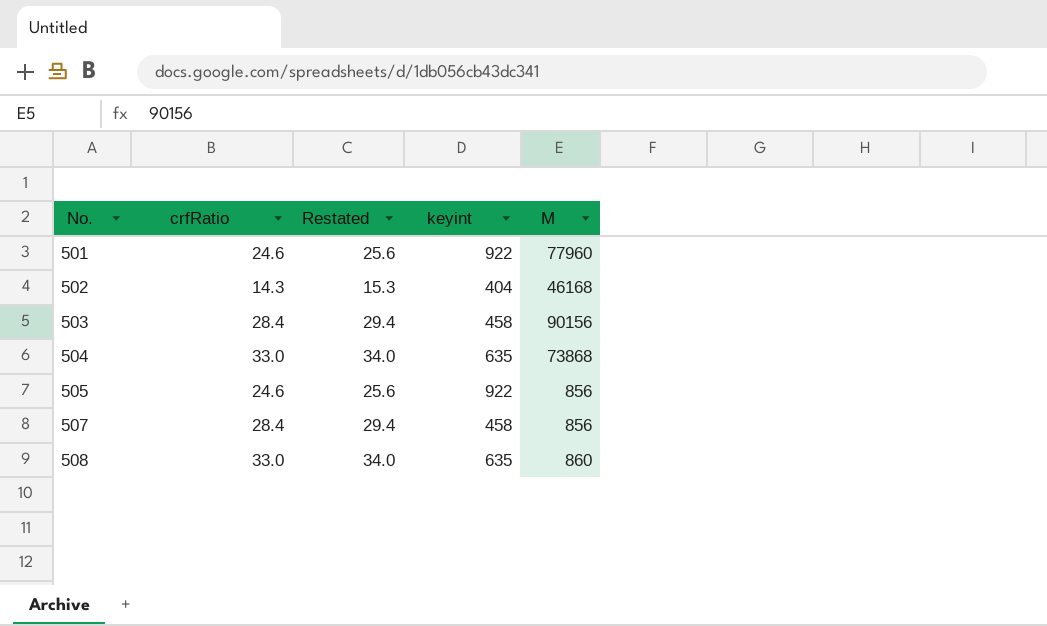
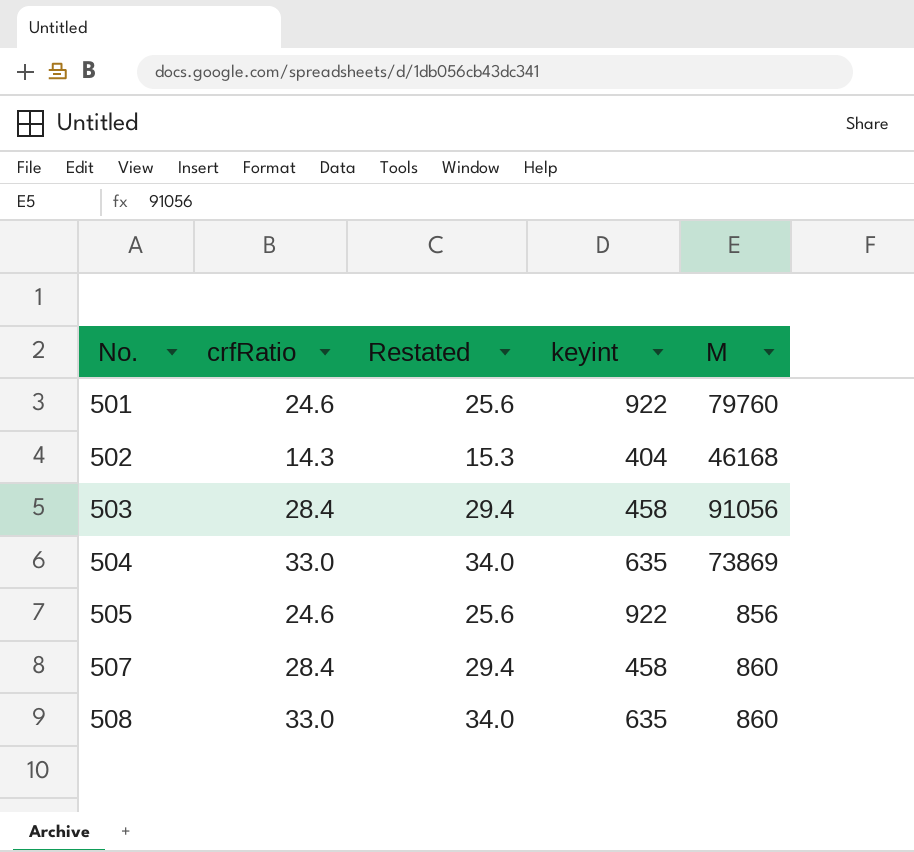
501 | M: 77960 -> 79760
503 | M: 90156 -> 91056
504 | M: 73868 -> 73869
507 | M: 856 -> 860

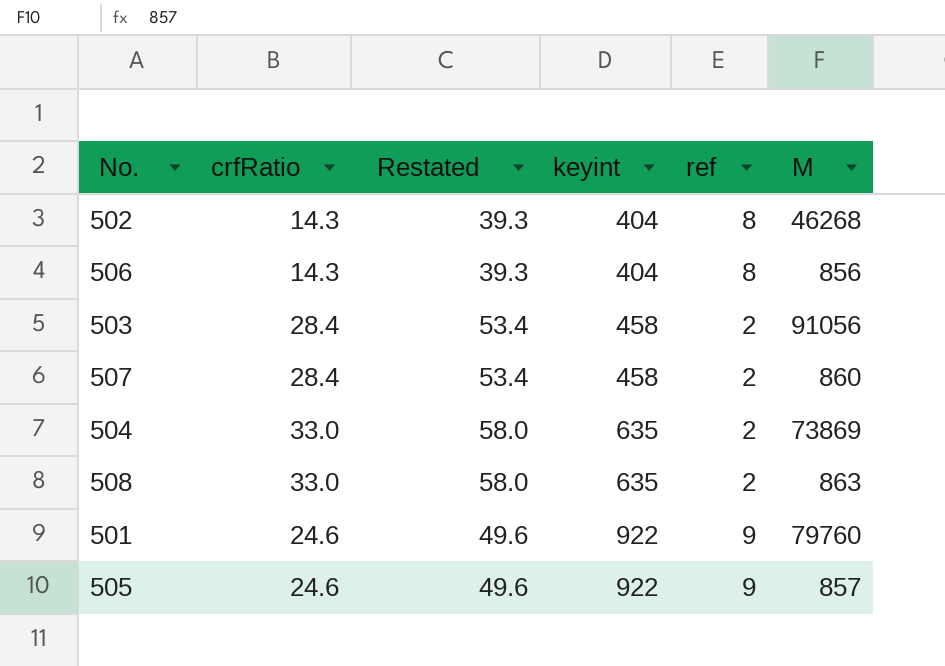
row order: No. ascending -> keyint ascending
column Restated | formula: [crfRatio] + 1 -> [crfRatio] + 25
column ref | position: none -> 5
502 | M: 46168 -> 46268
row 506: none -> 14.3 | 39.3 | 404 | 8 | 856
508 | M: 860 -> 863
505 | M: 856 -> 857

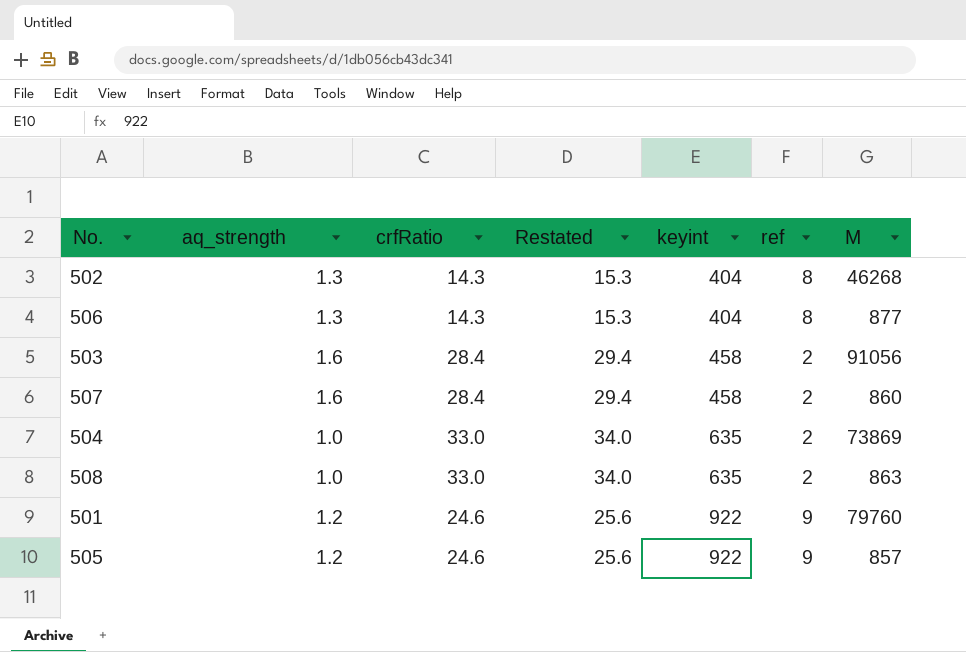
column aq_strength | position: none -> 2
column Restated | formula: [crfRatio] + 25 -> [crfRatio] + 1
506 | M: 856 -> 877

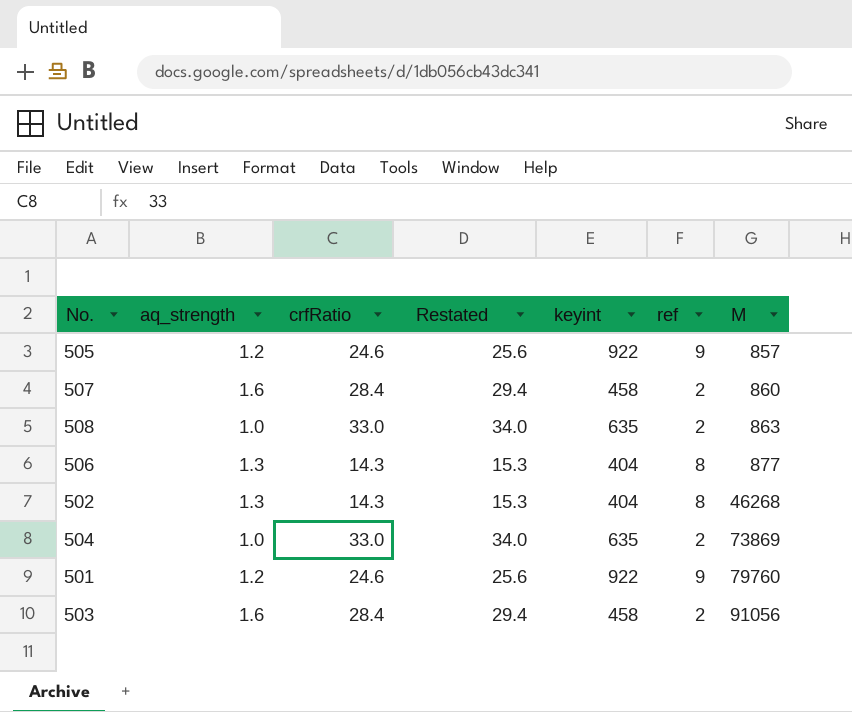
row order: keyint ascending -> M ascending

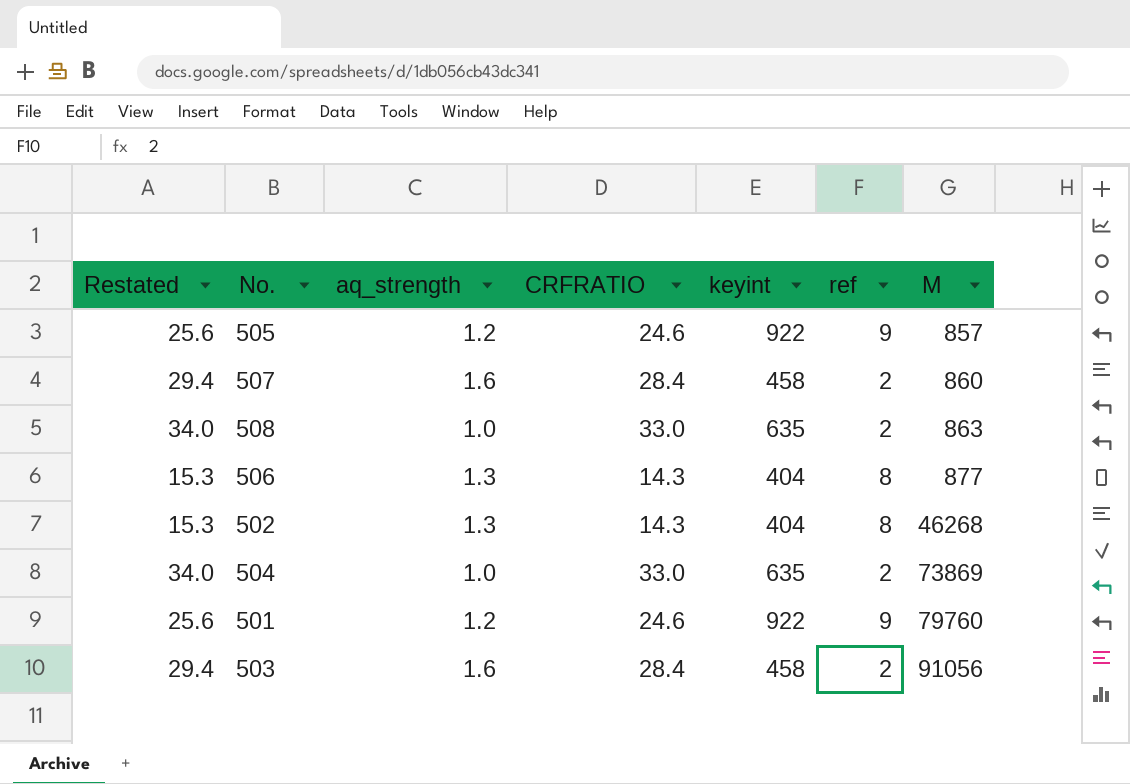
column Restated | position: 4 -> 1
column name: crfRatio -> CRFRATIO

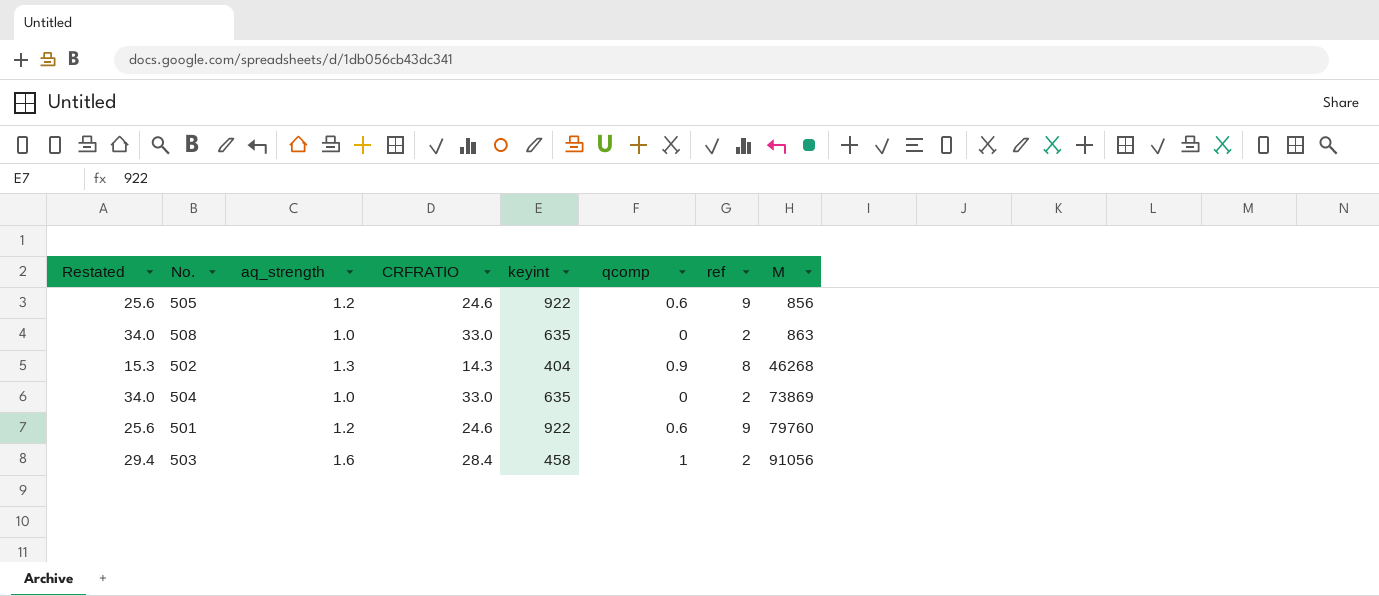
column qcomp | position: none -> 6
row 507: 29.4 | 1.6 | 28.4 | 458 | 2 | 860 -> none
row 506: 15.3 | 1.3 | 14.3 | 404 | 8 | 877 -> none
505 | M: 857 -> 856

